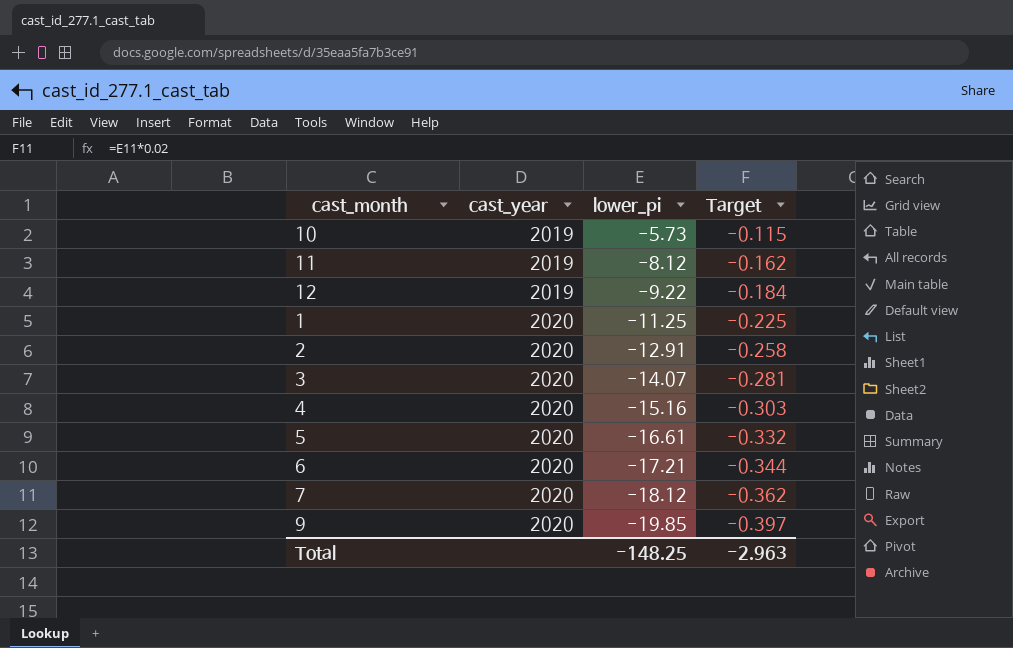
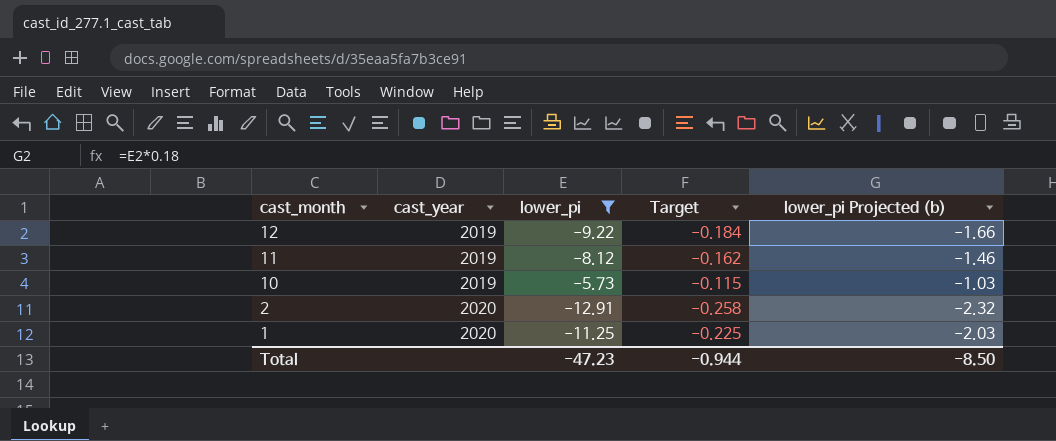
filter: none -> lower_pi >= -12.91
row order: cast_year ascending -> cast_month descending
column lower_pi Projected (b) | formula: none -> [lower_pi] * 0.18
Total | lower_pi: -148.25 -> -47.23
Total | Target: -2.963 -> -0.944

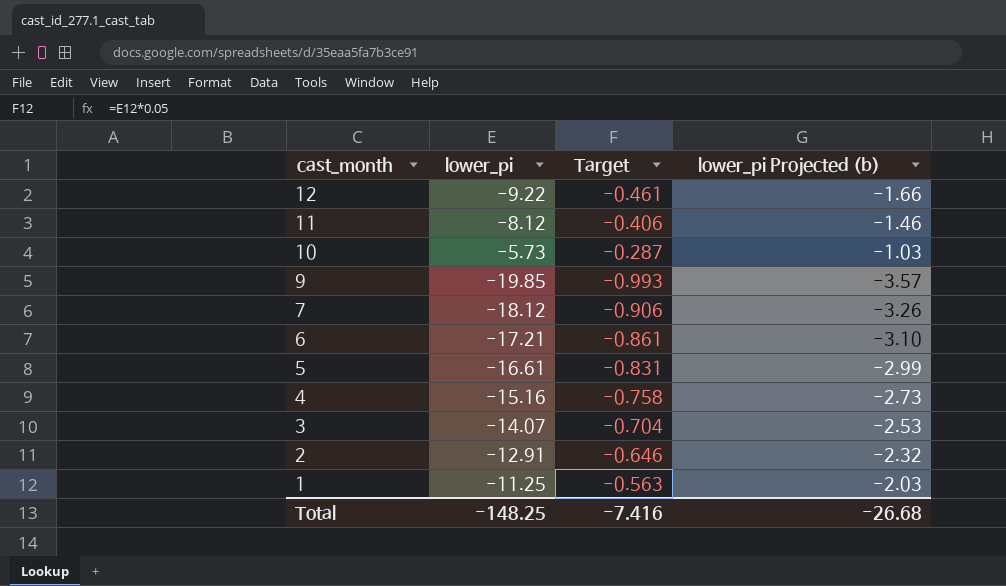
filter: lower_pi >= -12.91 -> none
column cast_year | position: 2 -> none
column Target | formula: [lower_pi] * 0.02 -> [lower_pi] * 0.05
Total | lower_pi: -47.23 -> -148.25
Total | Target: -0.944 -> -7.416
Total | lower_pi Projected (b): -8.50 -> -26.68

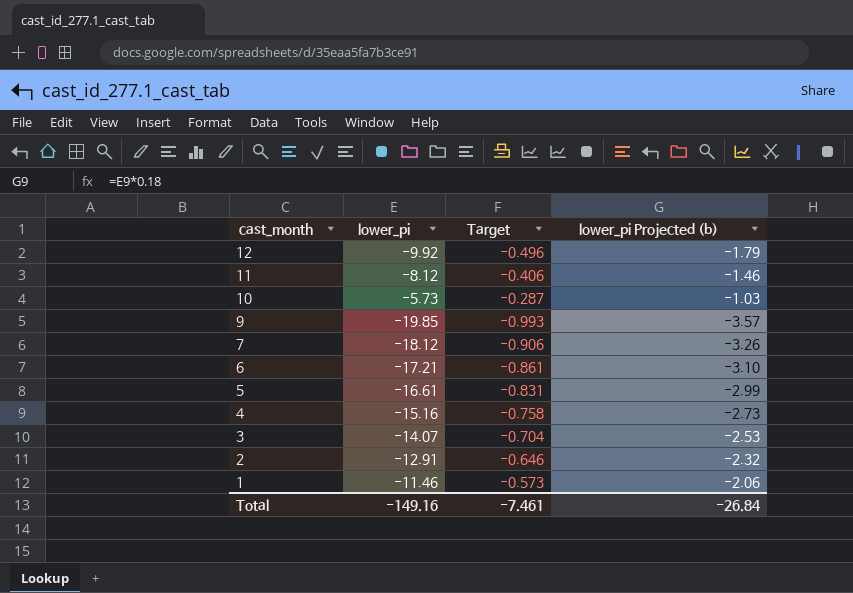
12 | lower_pi: -9.22 -> -9.92
12 | Target: -0.461 -> -0.496
12 | lower_pi Projected (b): -1.66 -> -1.79
1 | lower_pi: -11.25 -> -11.46
1 | Target: -0.563 -> -0.573
1 | lower_pi Projected (b): -2.03 -> -2.06
Total | lower_pi: -148.25 -> -149.16
Total | Target: -7.416 -> -7.461
Total | lower_pi Projected (b): -26.68 -> -26.84

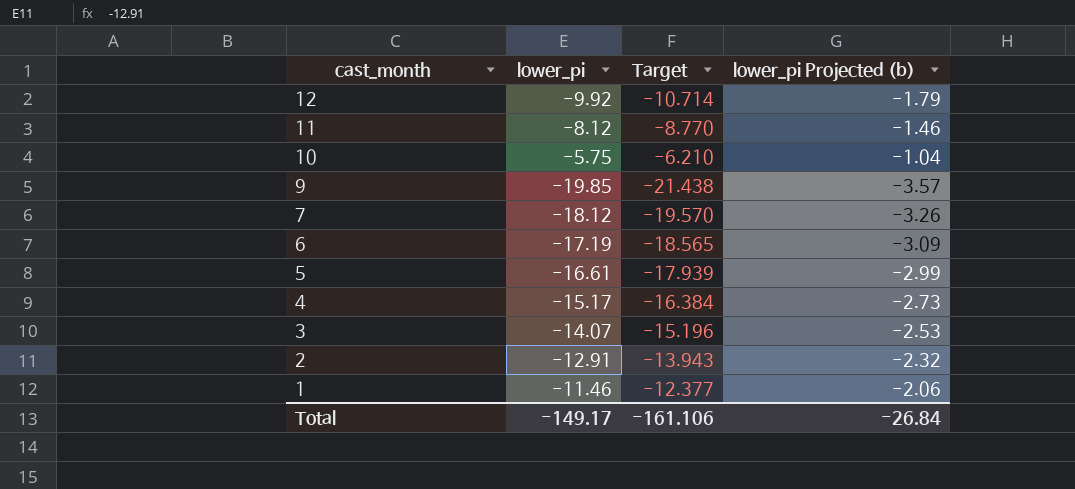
column Target | formula: [lower_pi] * 0.05 -> [lower_pi] * 1.08
10 | lower_pi: -5.73 -> -5.75
10 | lower_pi Projected (b): -1.03 -> -1.04
6 | lower_pi: -17.21 -> -17.19
6 | lower_pi Projected (b): -3.10 -> -3.09
4 | lower_pi: -15.16 -> -15.17
Total | lower_pi: -149.16 -> -149.17
Total | Target: -7.461 -> -161.106

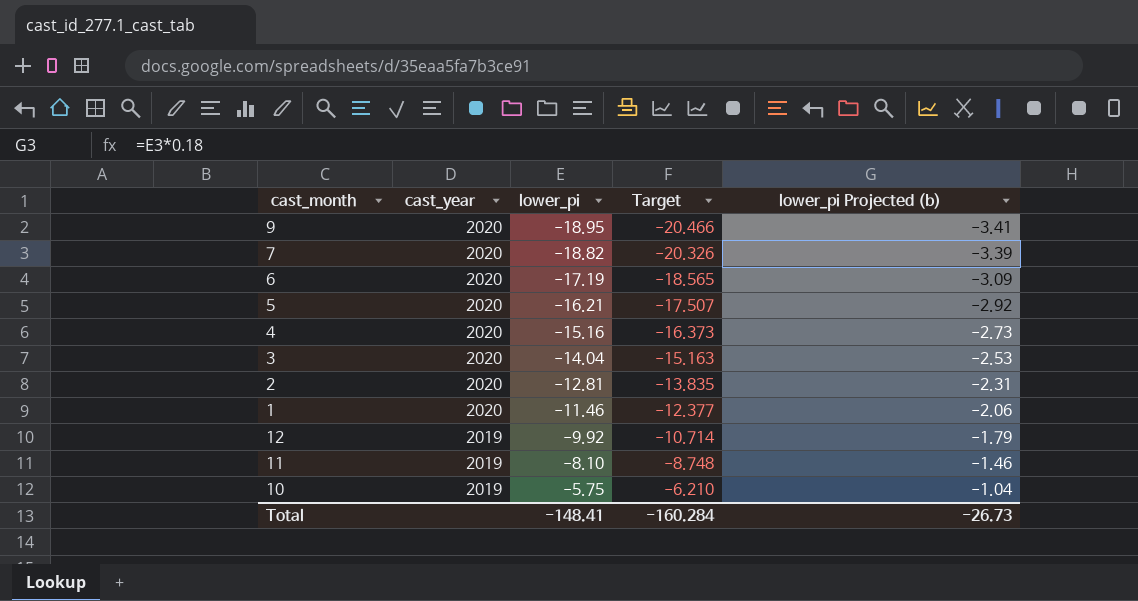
row order: cast_month descending -> cast_year descending
column cast_year | position: none -> 2
9 | lower_pi: -19.85 -> -18.95
9 | Target: -21.438 -> -20.466
9 | lower_pi Projected (b): -3.57 -> -3.41
7 | lower_pi: -18.12 -> -18.82
7 | Target: -19.570 -> -20.326
7 | lower_pi Projected (b): -3.26 -> -3.39
5 | lower_pi: -16.61 -> -16.21
5 | Target: -17.939 -> -17.507
5 | lower_pi Projected (b): -2.99 -> -2.92
4 | lower_pi: -15.17 -> -15.16
4 | Target: -16.384 -> -16.373
3 | lower_pi: -14.07 -> -14.04
3 | Target: -15.196 -> -15.163
2 | lower_pi: -12.91 -> -12.81
2 | Target: -13.943 -> -13.835
2 | lower_pi Projected (b): -2.32 -> -2.31
11 | lower_pi: -8.12 -> -8.10
11 | Target: -8.770 -> -8.748
Total | lower_pi: -149.17 -> -148.41
Total | Target: -161.106 -> -160.284
Total | lower_pi Projected (b): -26.84 -> -26.73

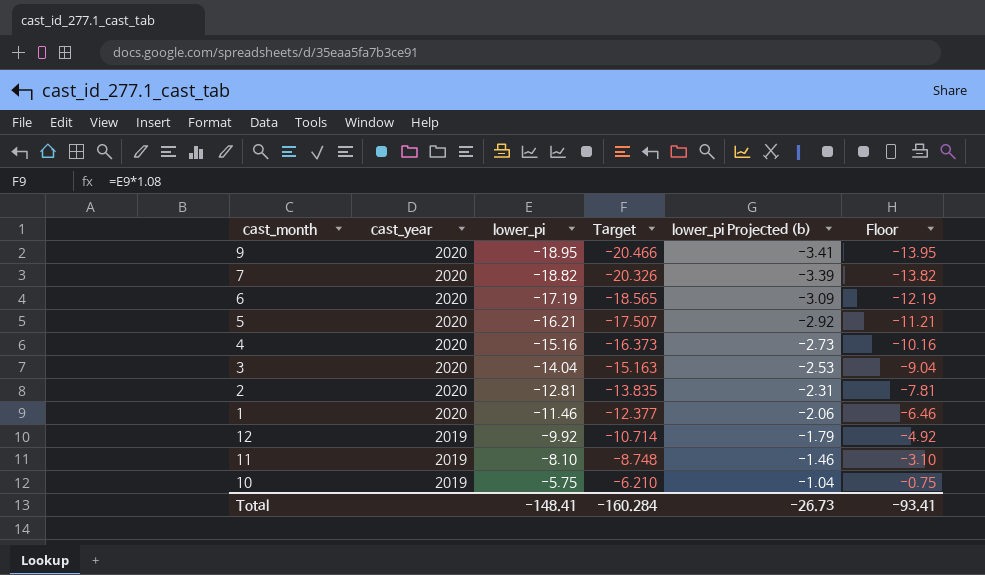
column Floor | formula: none -> [lower_pi] + 5

